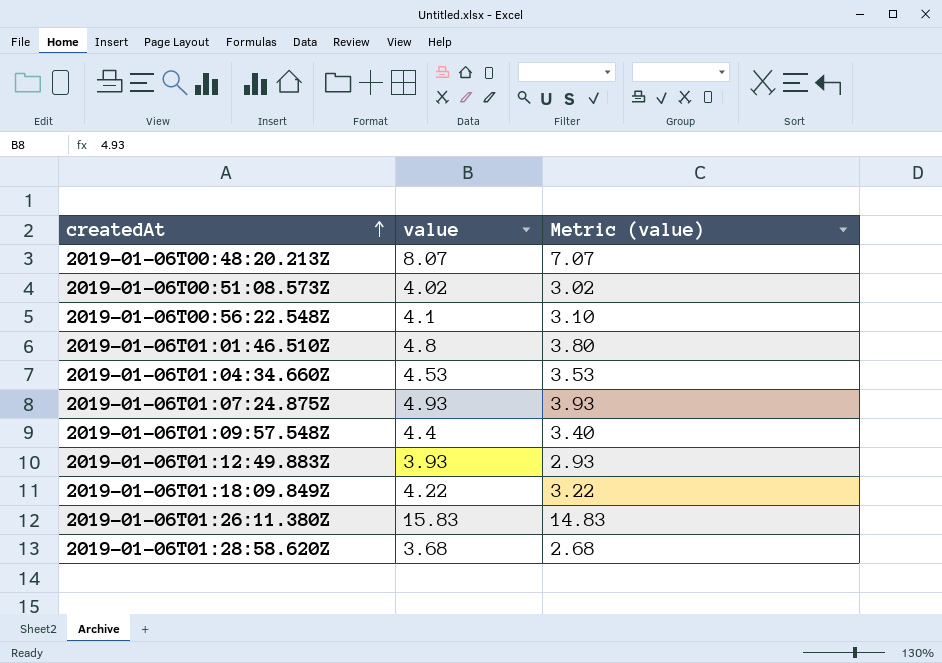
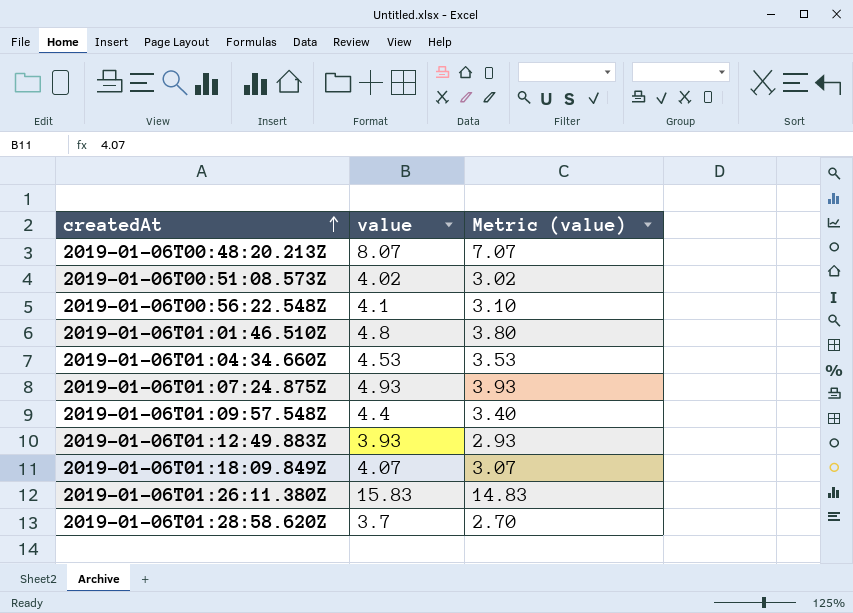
2019-01-06T01:18:09.849Z | value: 4.22 -> 4.07
2019-01-06T01:18:09.849Z | Metric (value): 3.22 -> 3.07
2019-01-06T01:28:58.620Z | value: 3.68 -> 3.7
2019-01-06T01:28:58.620Z | Metric (value): 2.68 -> 2.70

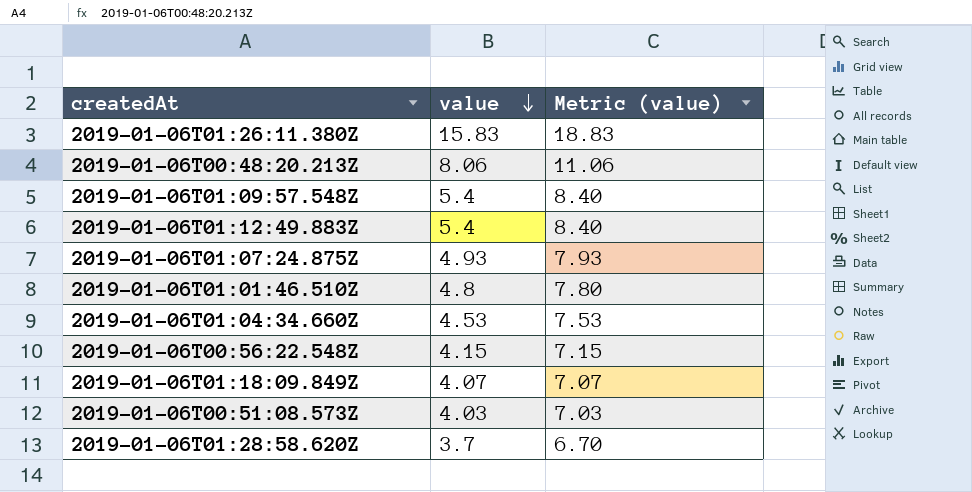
row order: createdAt ascending -> value descending
column Metric (value) | formula: [value] - 1 -> [value] + 3
2019-01-06T00:48:20.213Z | value: 8.07 -> 8.06
2019-01-06T01:09:57.548Z | value: 4.4 -> 5.4
2019-01-06T01:12:49.883Z | value: 3.93 -> 5.4
2019-01-06T00:56:22.548Z | value: 4.1 -> 4.15
2019-01-06T00:51:08.573Z | value: 4.02 -> 4.03

